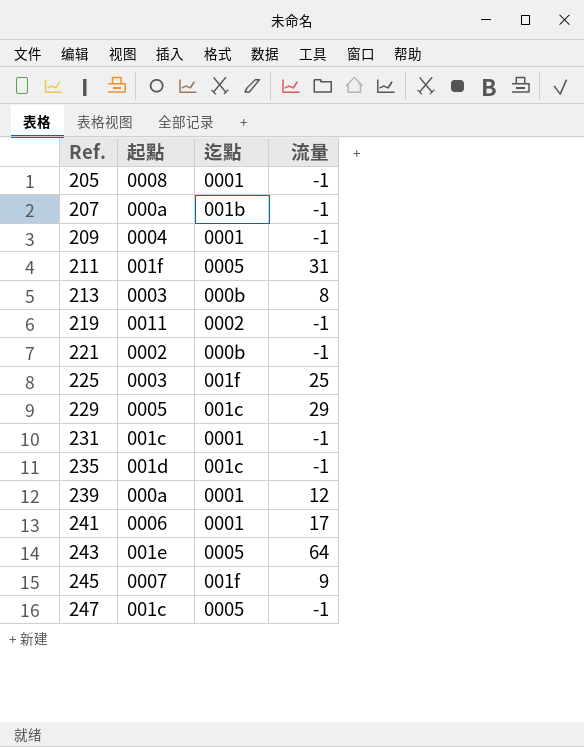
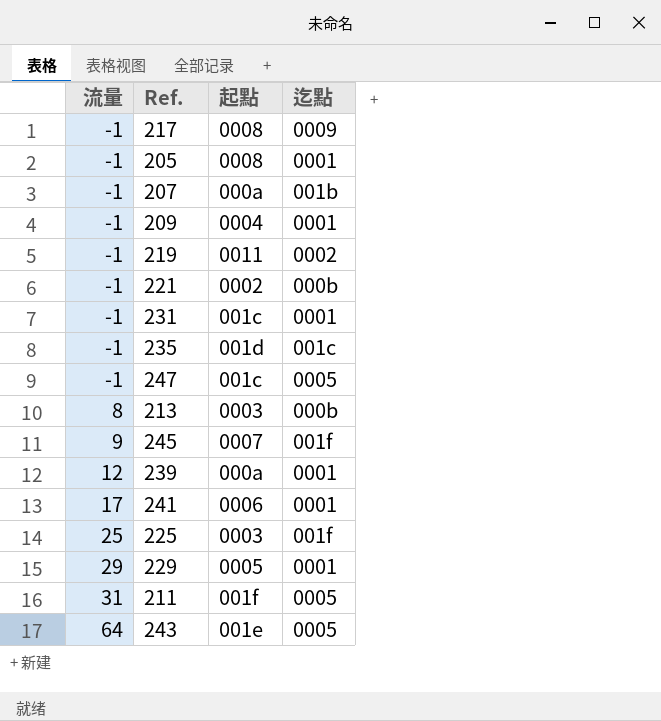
row order: Ref. ascending -> 流量 ascending
column 流量 | position: 4 -> 1
row 217: none -> -1 | 0008 | 0009
229 | 迄點: 001c -> 0001

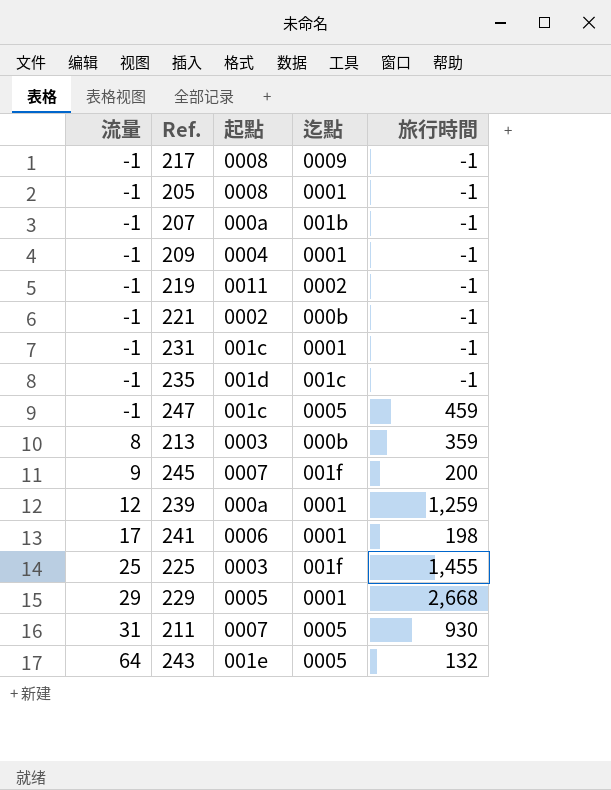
column 旅行時間 | position: none -> 5
211 | 起點: 001f -> 0007

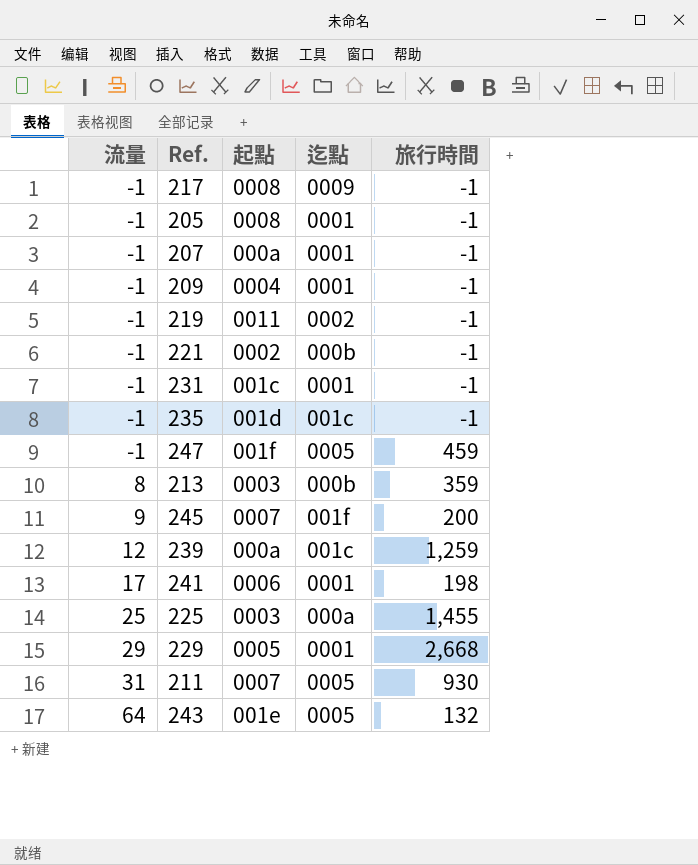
207 | 迄點: 001b -> 0001
247 | 起點: 001c -> 001f
239 | 迄點: 0001 -> 001c
225 | 迄點: 001f -> 000a

